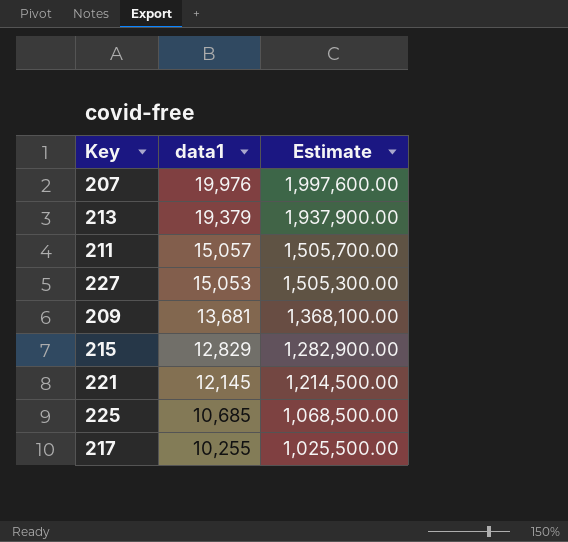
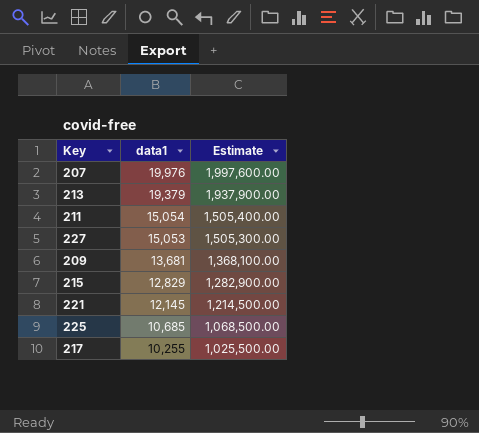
211 | data1: 15,057 -> 15,054
211 | Estimate: 1,505,700.00 -> 1,505,400.00

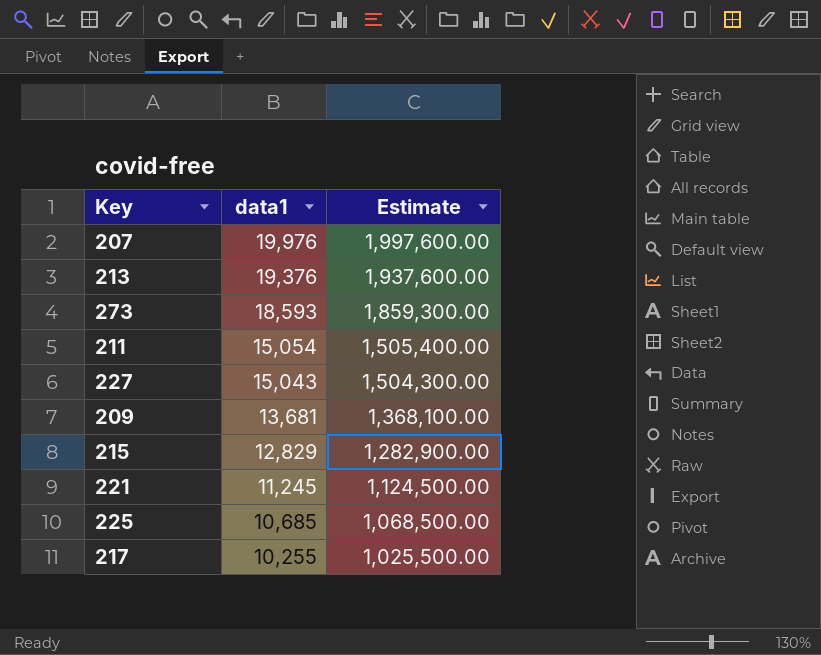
213 | data1: 19,379 -> 19,376
213 | Estimate: 1,937,900.00 -> 1,937,600.00
row 273: none -> 18,593 | 1,859,300.00
227 | data1: 15,053 -> 15,043
227 | Estimate: 1,505,300.00 -> 1,504,300.00
221 | data1: 12,145 -> 11,245
221 | Estimate: 1,214,500.00 -> 1,124,500.00

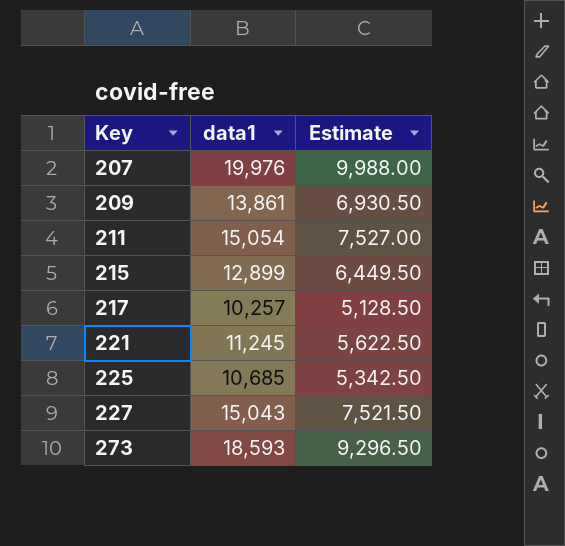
row order: data1 descending -> Key ascending
column Estimate | formula: [data1] * 100 -> [data1] * 0.5
row 213: 19,376 | 1,937,600.00 -> none
209 | data1: 13,681 -> 13,861
215 | data1: 12,829 -> 12,899
217 | data1: 10,255 -> 10,257

